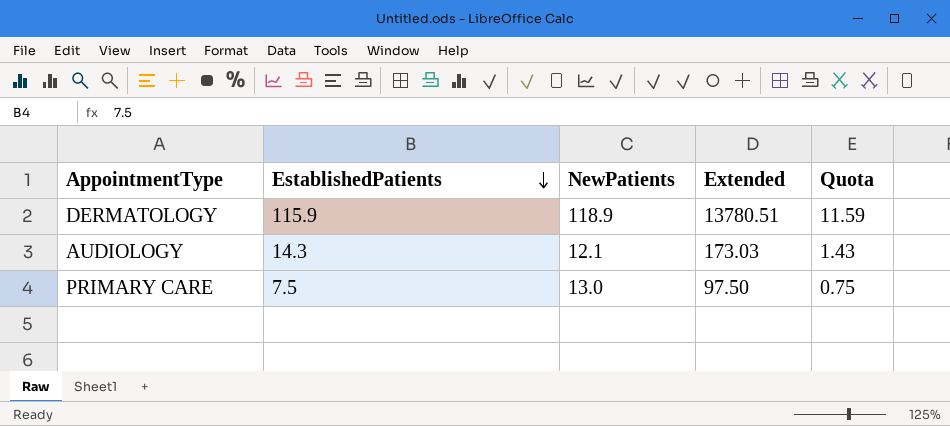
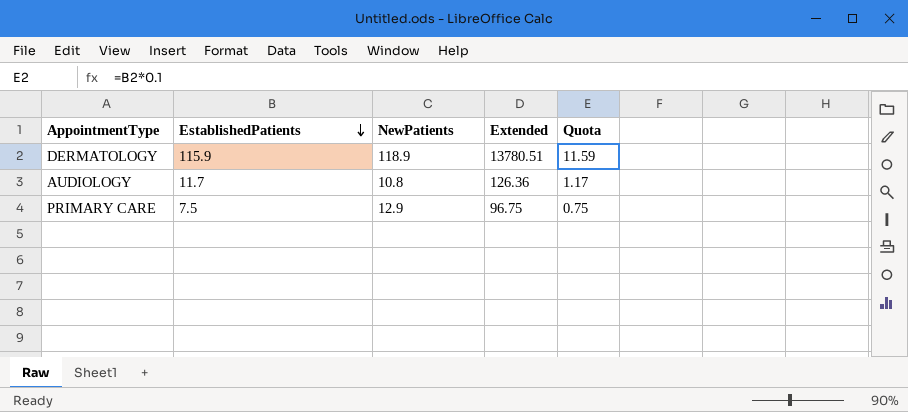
AUDIOLOGY | EstablishedPatients: 14.3 -> 11.7
AUDIOLOGY | NewPatients: 12.1 -> 10.8
AUDIOLOGY | Extended: 173.03 -> 126.36
AUDIOLOGY | Quota: 1.43 -> 1.17
PRIMARY CARE | NewPatients: 13.0 -> 12.9
PRIMARY CARE | Extended: 97.50 -> 96.75

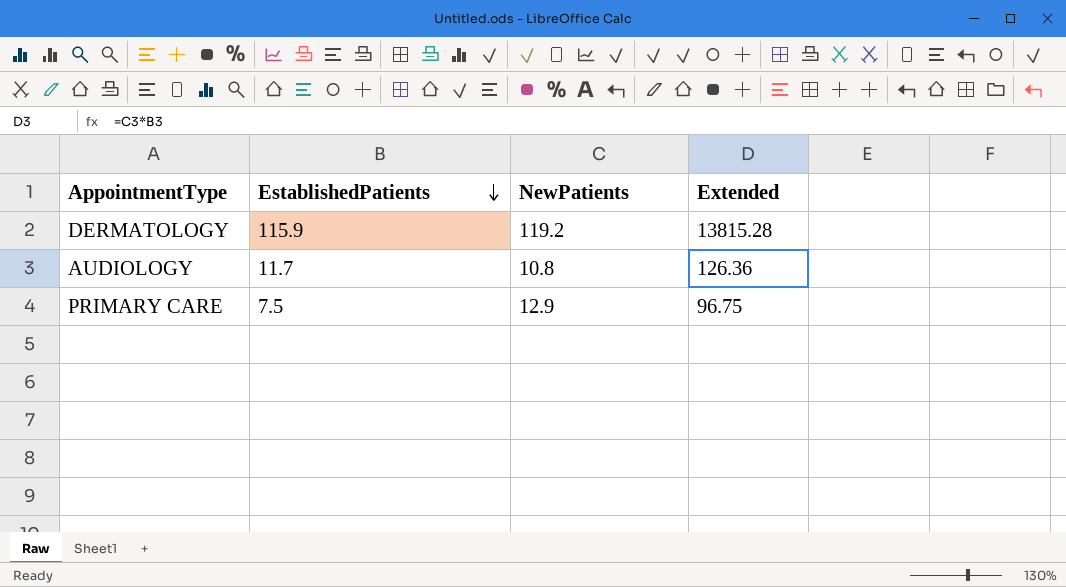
column Quota | formula: [EstablishedPatients] * 0.1 -> none
DERMATOLOGY | NewPatients: 118.9 -> 119.2
DERMATOLOGY | Extended: 13780.51 -> 13815.28

